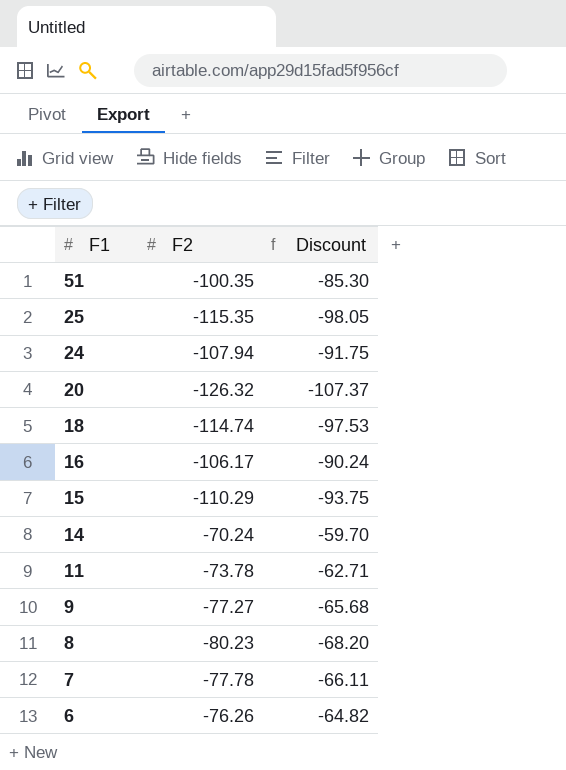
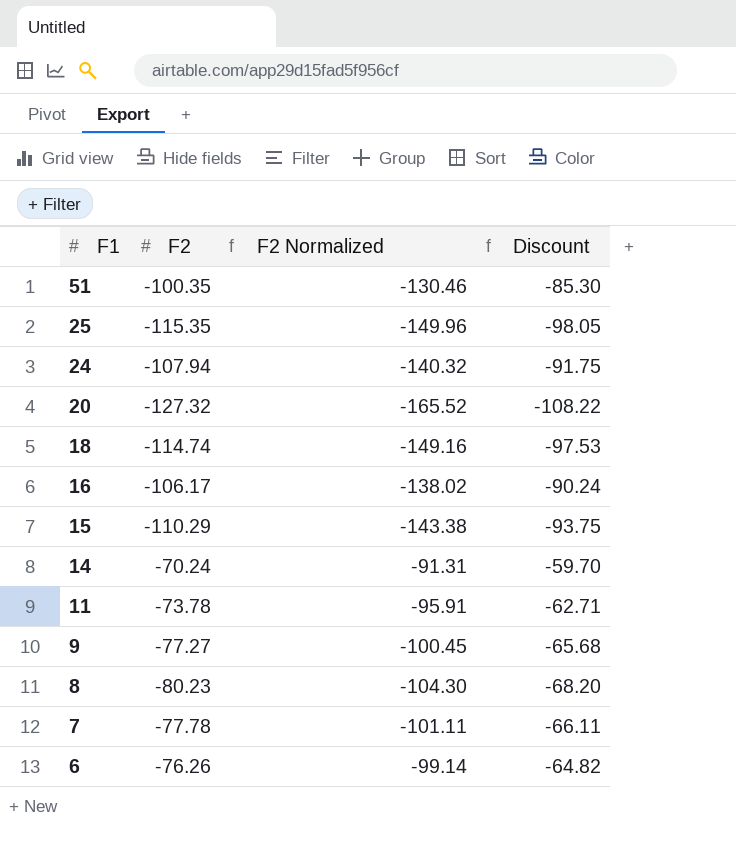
column F2 Normalized | formula: none -> [F2] * 1.3
20 | F2: -126.32 -> -127.32
20 | Discount: -107.37 -> -108.22

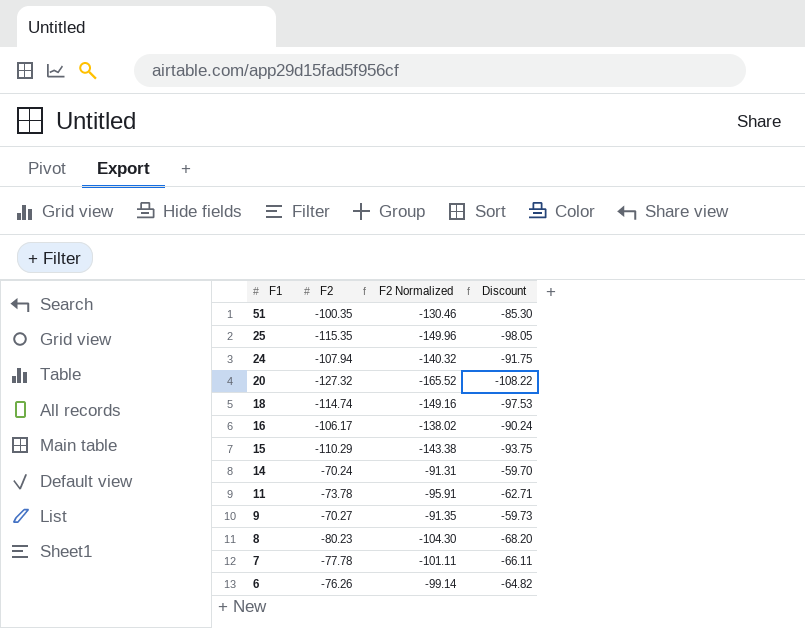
9 | F2: -77.27 -> -70.27
9 | F2 Normalized: -100.45 -> -91.35
9 | Discount: -65.68 -> -59.73

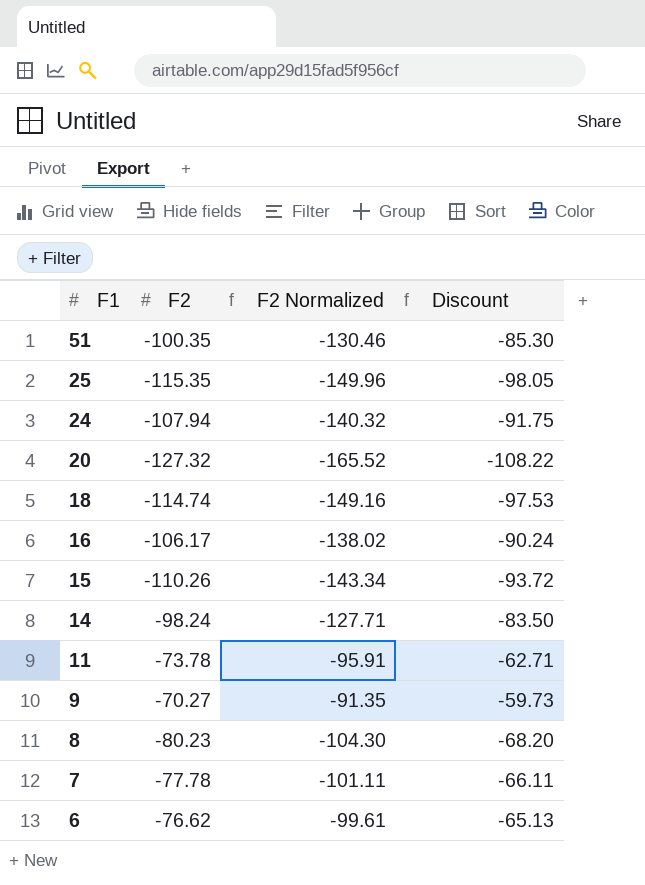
15 | F2: -110.29 -> -110.26
15 | F2 Normalized: -143.38 -> -143.34
15 | Discount: -93.75 -> -93.72
14 | F2: -70.24 -> -98.24
14 | F2 Normalized: -91.31 -> -127.71
14 | Discount: -59.70 -> -83.50
6 | F2: -76.26 -> -76.62
6 | F2 Normalized: -99.14 -> -99.61
6 | Discount: -64.82 -> -65.13

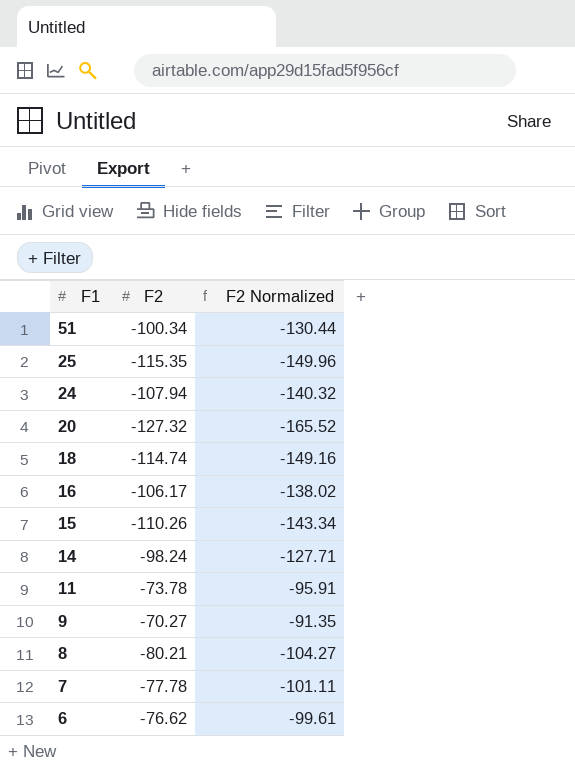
column Discount | formula: [F2] * 0.85 -> none
51 | F2: -100.35 -> -100.34
51 | F2 Normalized: -130.46 -> -130.44
8 | F2: -80.23 -> -80.21
8 | F2 Normalized: -104.30 -> -104.27

